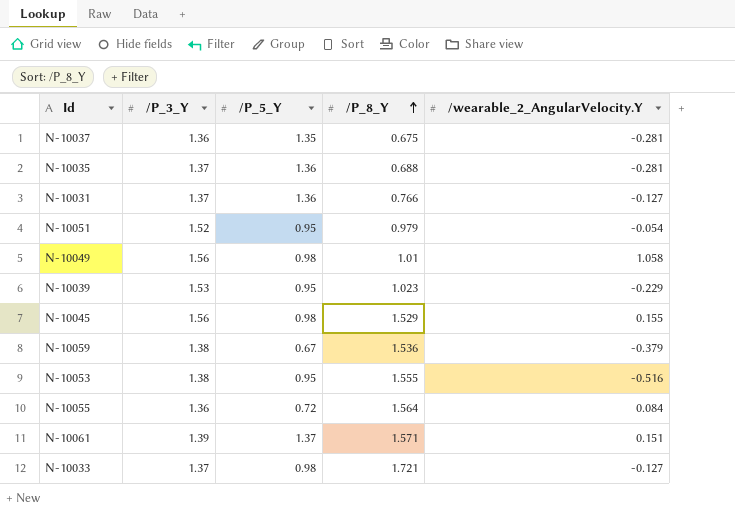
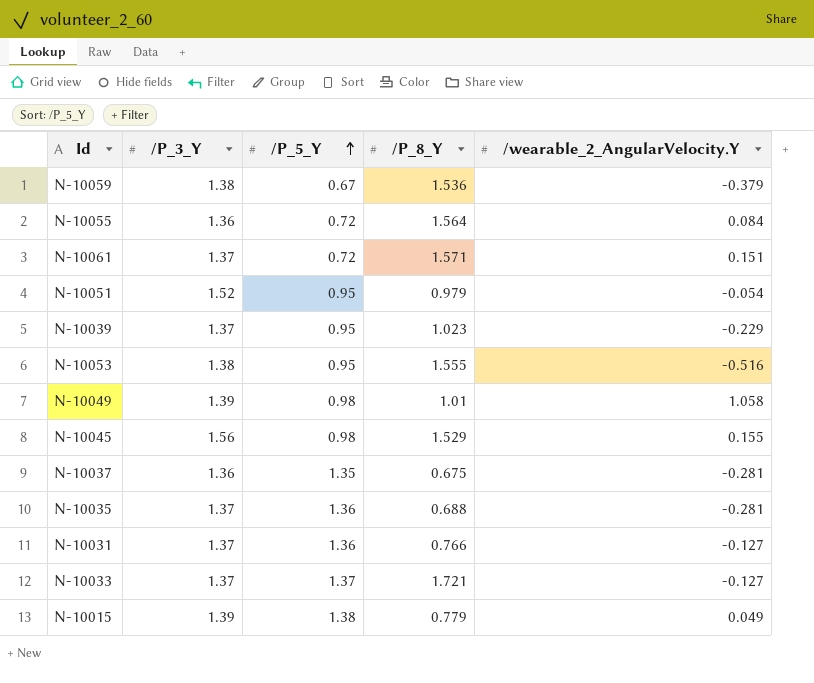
row order: /P_8_Y ascending -> /P_5_Y ascending
N-10061 | /P_3_Y: 1.39 -> 1.37
N-10061 | /P_5_Y: 1.37 -> 0.72
N-10039 | /P_3_Y: 1.53 -> 1.37
N-10049 | /P_3_Y: 1.56 -> 1.39
N-10033 | /P_5_Y: 0.98 -> 1.37
row N-10015: none -> 1.39 | 1.38 | 0.779 | 0.049

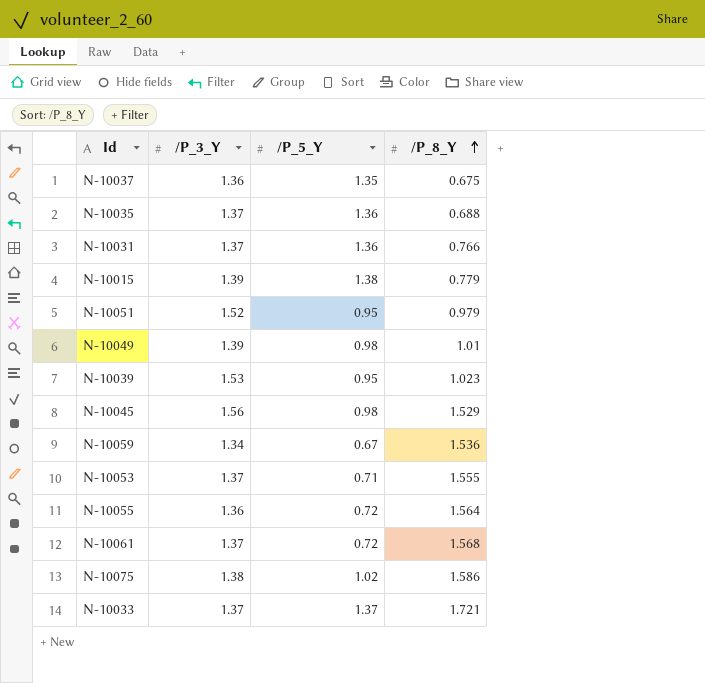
row order: /P_5_Y ascending -> /P_8_Y ascending
column /wearable_2_AngularVelocity.Y | position: 5 -> none
N-10039 | /P_3_Y: 1.37 -> 1.53
N-10059 | /P_3_Y: 1.38 -> 1.34
N-10053 | /P_3_Y: 1.38 -> 1.37
N-10053 | /P_5_Y: 0.95 -> 0.71
N-10061 | /P_8_Y: 1.571 -> 1.568
row N-10075: none -> 1.38 | 1.02 | 1.586

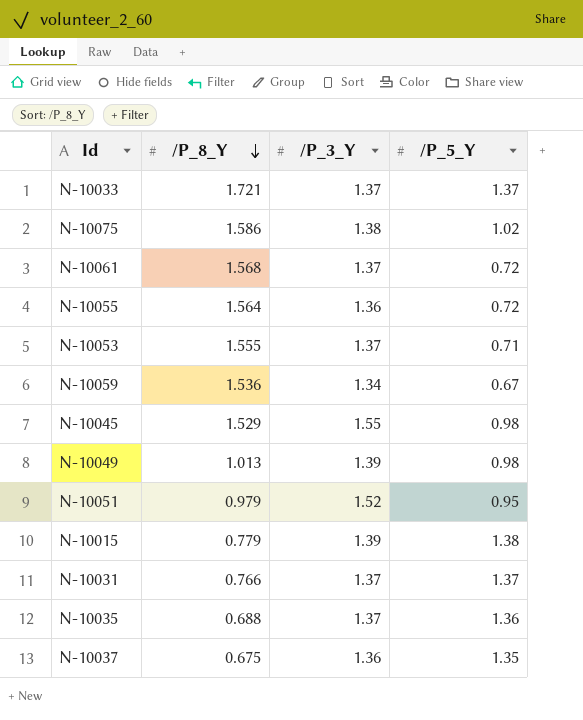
row order: /P_8_Y ascending -> /P_8_Y descending
column /P_8_Y | position: 4 -> 2
row N-10039: 1.53 | 0.95 | 1.023 -> none
N-10045 | /P_3_Y: 1.56 -> 1.55
N-10049 | /P_8_Y: 1.01 -> 1.013
N-10031 | /P_5_Y: 1.36 -> 1.37

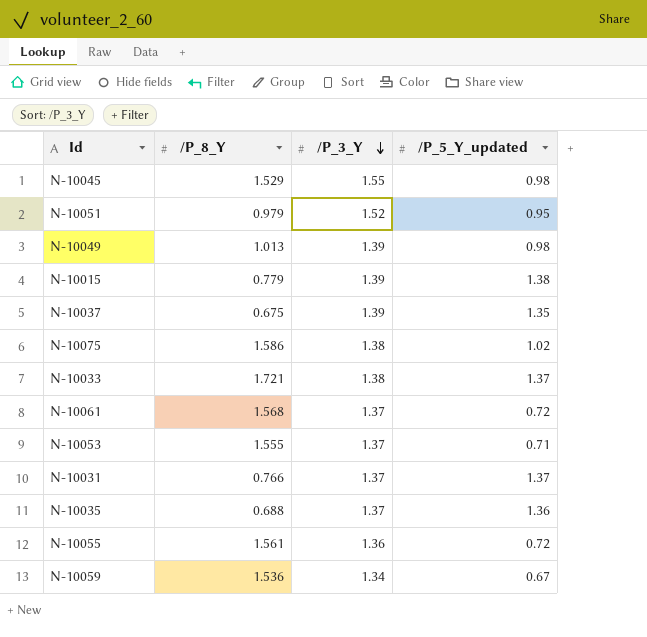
row order: /P_8_Y descending -> /P_3_Y descending
column name: /P_5_Y -> /P_5_Y_updated
N-10037 | /P_3_Y: 1.36 -> 1.39
N-10033 | /P_3_Y: 1.37 -> 1.38
N-10055 | /P_8_Y: 1.564 -> 1.561

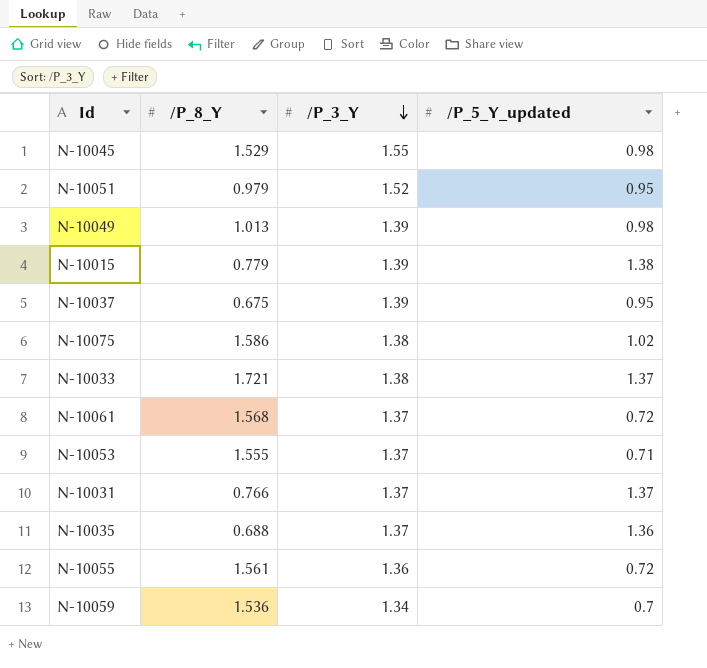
N-10037 | /P_5_Y_updated: 1.35 -> 0.95
N-10059 | /P_5_Y_updated: 0.67 -> 0.7

